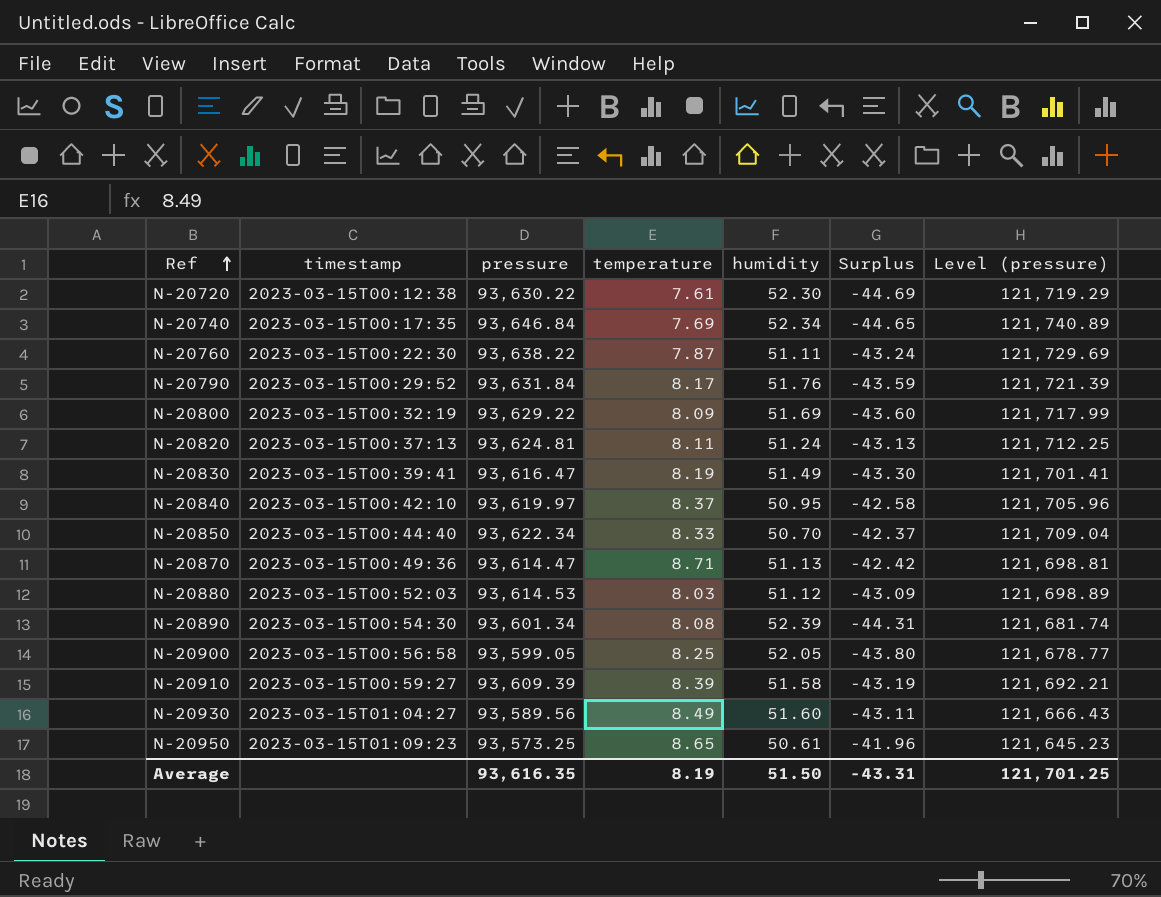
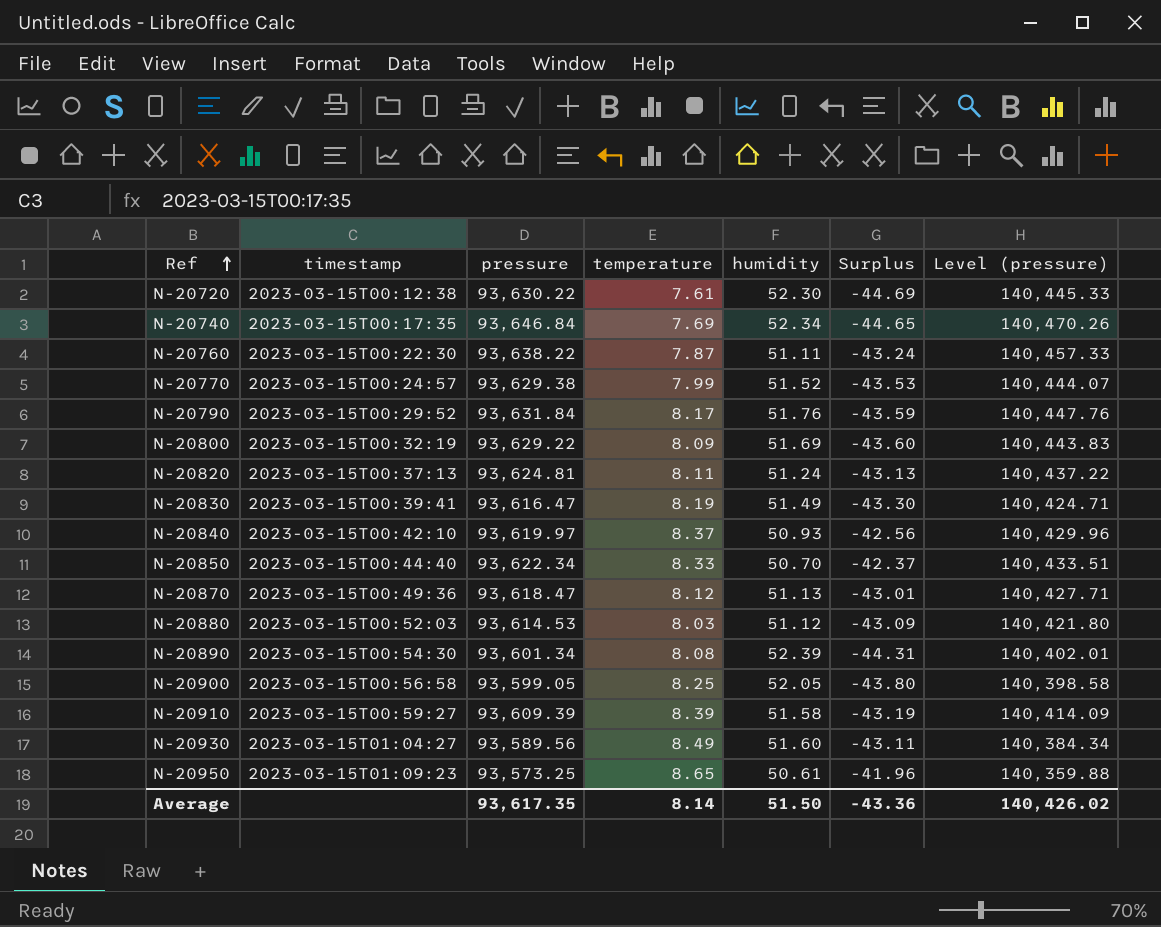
column Level (pressure) | formula: [pressure] * 1.3 -> [pressure] * 1.5
row N-20770: none -> 2023-03-15T00:24:57 | 93,629.38 | 7.99 | 51.52 | -43.53 | 140,444.07
N-20840 | humidity: 50.95 -> 50.93
N-20840 | Surplus: -42.58 -> -42.56
N-20870 | pressure: 93,614.47 -> 93,618.47
N-20870 | temperature: 8.71 -> 8.12
N-20870 | Surplus: -42.42 -> -43.01
Average | pressure: 93,616.35 -> 93,617.35
Average | temperature: 8.19 -> 8.14
Average | Surplus: -43.31 -> -43.36
Average | Level (pressure): 121,701.25 -> 140,426.02

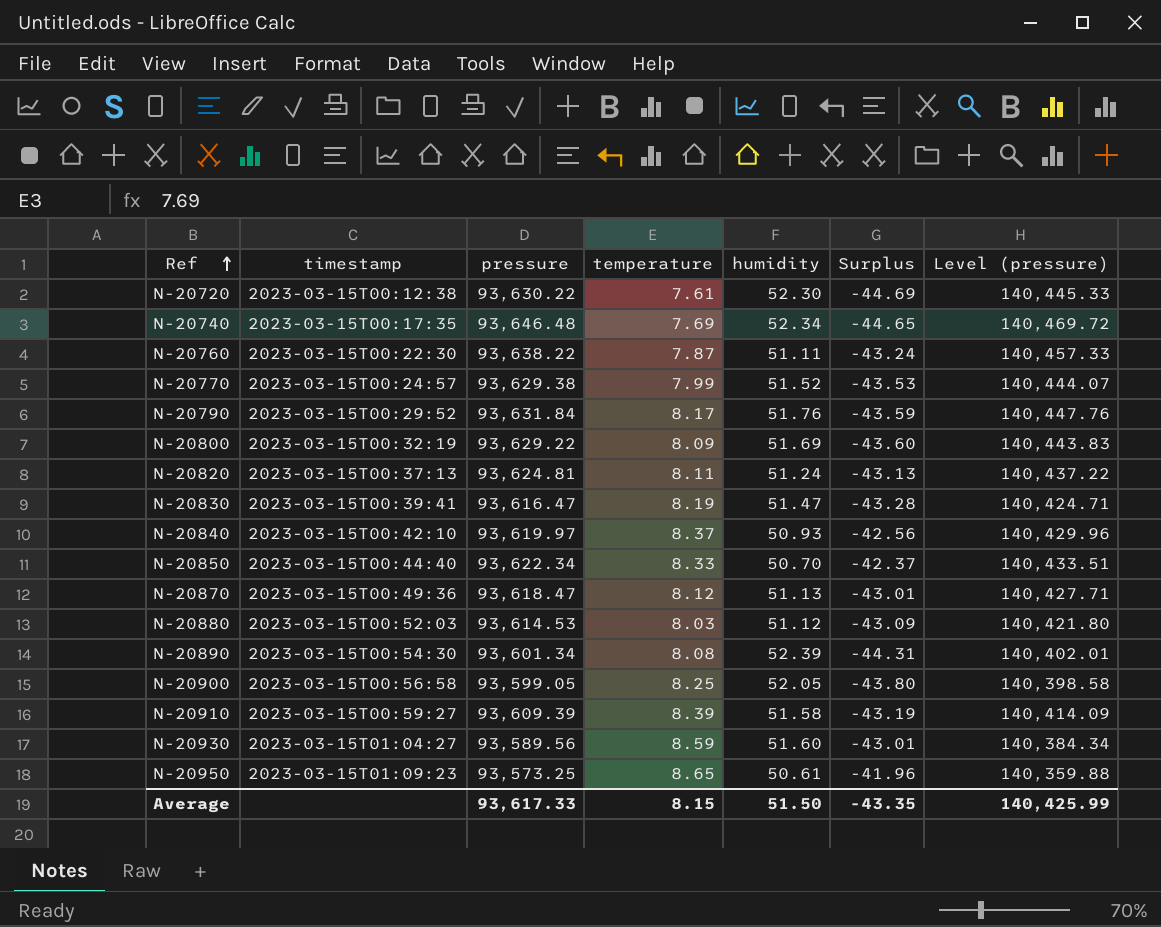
N-20740 | pressure: 93,646.84 -> 93,646.48
N-20740 | Level (pressure): 140,470.26 -> 140,469.72
N-20830 | humidity: 51.49 -> 51.47
N-20830 | Surplus: -43.30 -> -43.28
N-20930 | temperature: 8.49 -> 8.59
N-20930 | Surplus: -43.11 -> -43.01
Average | pressure: 93,617.35 -> 93,617.33
Average | temperature: 8.14 -> 8.15
Average | Surplus: -43.36 -> -43.35
Average | Level (pressure): 140,426.02 -> 140,425.99

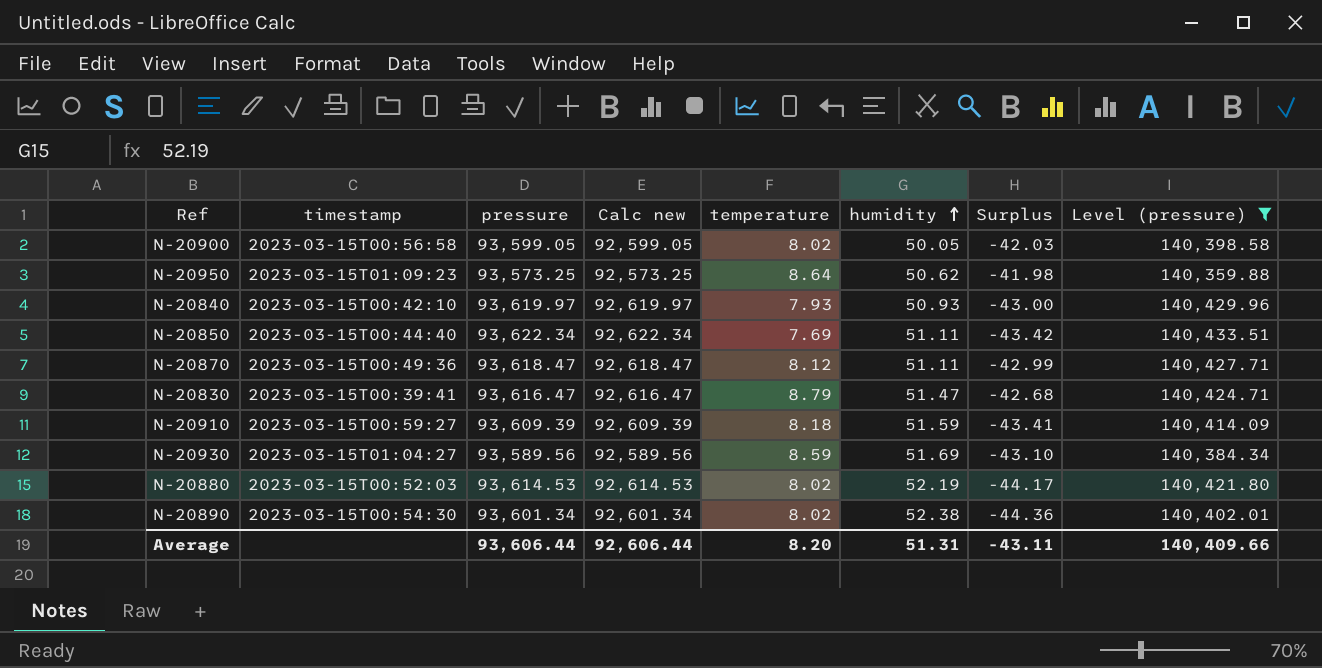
filter: none -> Level (pressure) <= 140,433.51
row order: Ref ascending -> humidity ascending
column Calc new | formula: none -> [pressure] - 1000
N-20900 | temperature: 8.25 -> 8.02
N-20900 | humidity: 52.05 -> 50.05
N-20900 | Surplus: -43.80 -> -42.03
N-20950 | temperature: 8.65 -> 8.64
N-20950 | humidity: 50.61 -> 50.62
N-20950 | Surplus: -41.96 -> -41.98
N-20840 | temperature: 8.37 -> 7.93
N-20840 | Surplus: -42.56 -> -43.00
N-20850 | temperature: 8.33 -> 7.69
N-20850 | humidity: 50.70 -> 51.11
N-20850 | Surplus: -42.37 -> -43.42
N-20870 | humidity: 51.13 -> 51.11
N-20870 | Surplus: -43.01 -> -42.99
N-20830 | temperature: 8.19 -> 8.79
N-20830 | Surplus: -43.28 -> -42.68
N-20910 | temperature: 8.39 -> 8.18
N-20910 | humidity: 51.58 -> 51.59
N-20910 | Surplus: -43.19 -> -43.41
N-20930 | humidity: 51.60 -> 51.69
N-20930 | Surplus: -43.01 -> -43.10
N-20880 | temperature: 8.03 -> 8.02
N-20880 | humidity: 51.12 -> 52.19
N-20880 | Surplus: -43.09 -> -44.17
N-20890 | temperature: 8.08 -> 8.02
N-20890 | humidity: 52.39 -> 52.38
N-20890 | Surplus: -44.31 -> -44.36
Average | pressure: 93,617.33 -> 93,606.44
Average | temperature: 8.15 -> 8.20
Average | humidity: 51.50 -> 51.31
Average | Surplus: -43.35 -> -43.11
Average | Level (pressure): 140,425.99 -> 140,409.66

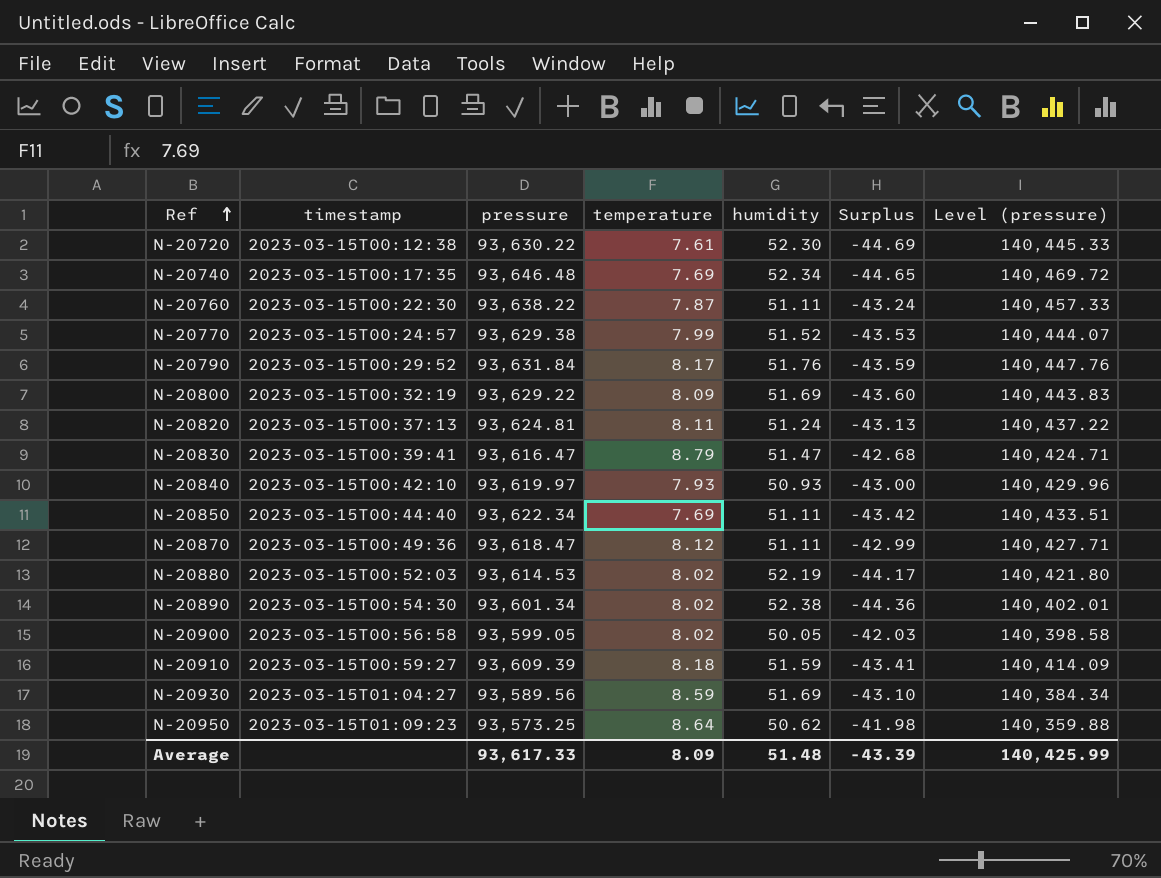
filter: Level (pressure) <= 140,433.51 -> none
row order: humidity ascending -> Ref ascending
column Calc new | formula: [pressure] - 1000 -> none
Average | pressure: 93,606.44 -> 93,617.33
Average | temperature: 8.20 -> 8.09
Average | humidity: 51.31 -> 51.48
Average | Surplus: -43.11 -> -43.39
Average | Level (pressure): 140,409.66 -> 140,425.99

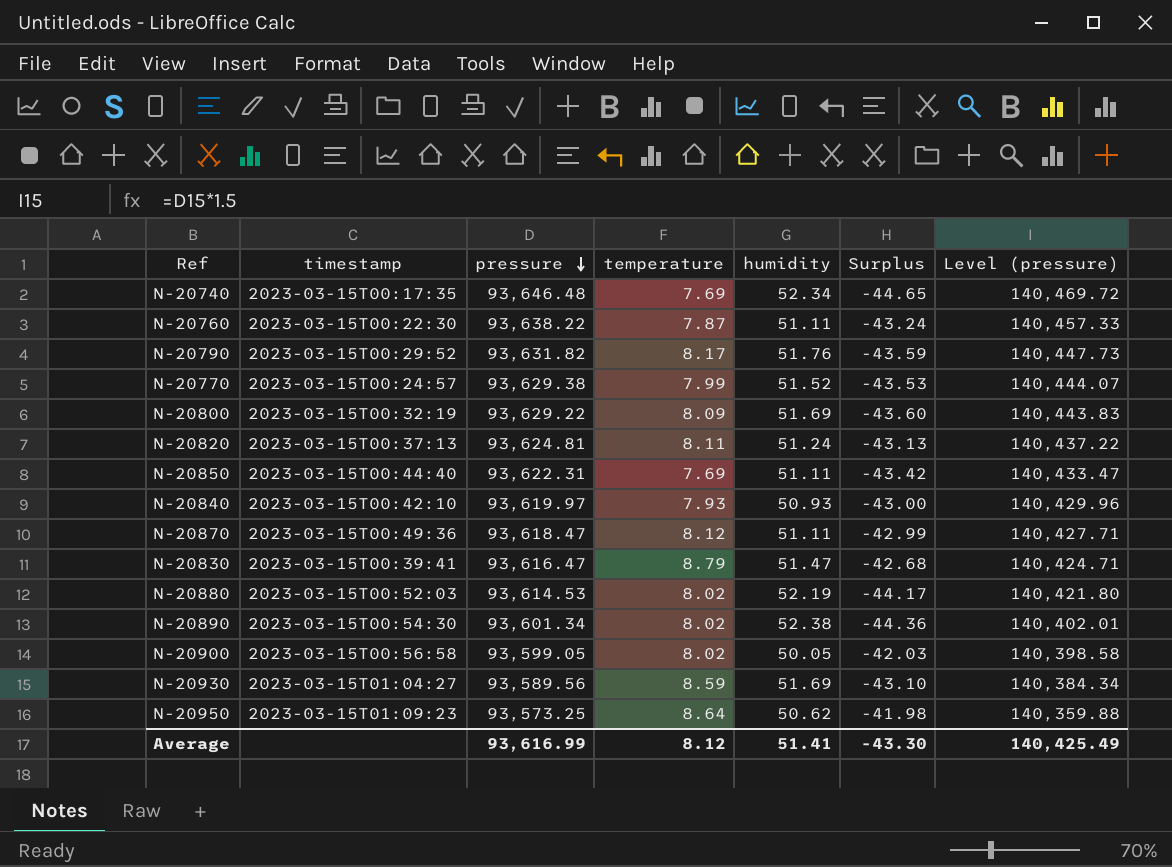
row order: Ref ascending -> pressure descending
row N-20720: 2023-03-15T00:12:38 | 93,630.22 | 7.61 | 52.30 | -44.69 | 140,445.33 -> none
row N-20910: 2023-03-15T00:59:27 | 93,609.39 | 8.18 | 51.59 | -43.41 | 140,414.09 -> none
N-20790 | pressure: 93,631.84 -> 93,631.82
N-20790 | Level (pressure): 140,447.76 -> 140,447.73
N-20850 | pressure: 93,622.34 -> 93,622.31
N-20850 | Level (pressure): 140,433.51 -> 140,433.47
Average | pressure: 93,617.33 -> 93,616.99
Average | temperature: 8.09 -> 8.12
Average | humidity: 51.48 -> 51.41
Average | Surplus: -43.39 -> -43.30
Average | Level (pressure): 140,425.99 -> 140,425.49

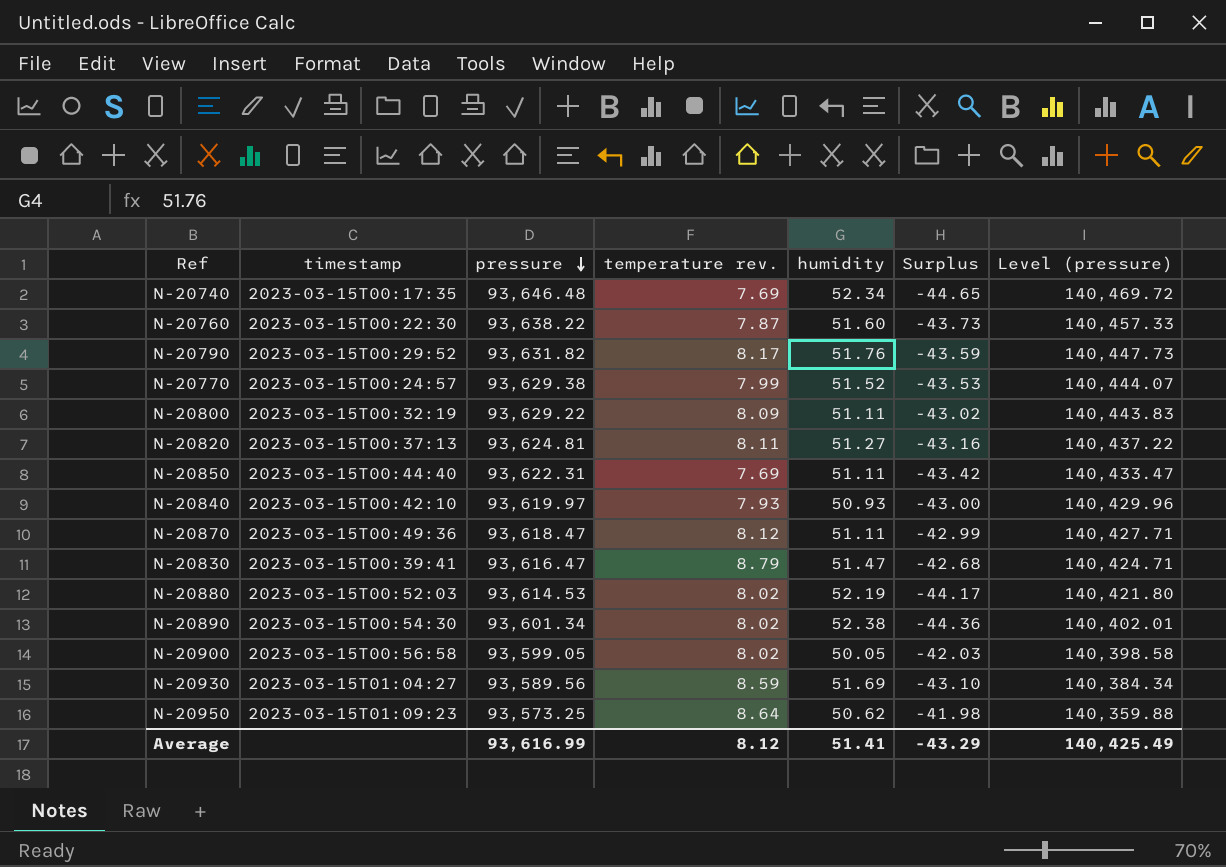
column name: temperature -> temperature rev.
N-20760 | humidity: 51.11 -> 51.60
N-20760 | Surplus: -43.24 -> -43.73
N-20800 | humidity: 51.69 -> 51.11
N-20800 | Surplus: -43.60 -> -43.02
N-20820 | humidity: 51.24 -> 51.27
N-20820 | Surplus: -43.13 -> -43.16
Average | Surplus: -43.30 -> -43.29

